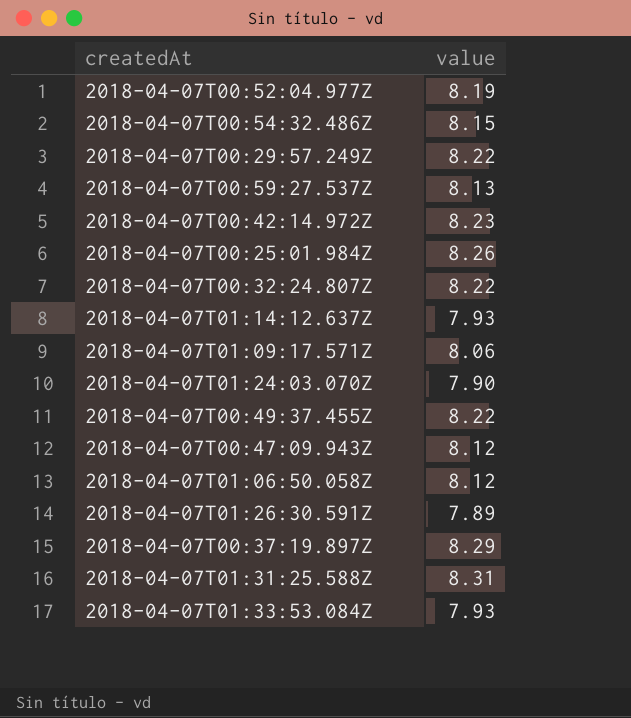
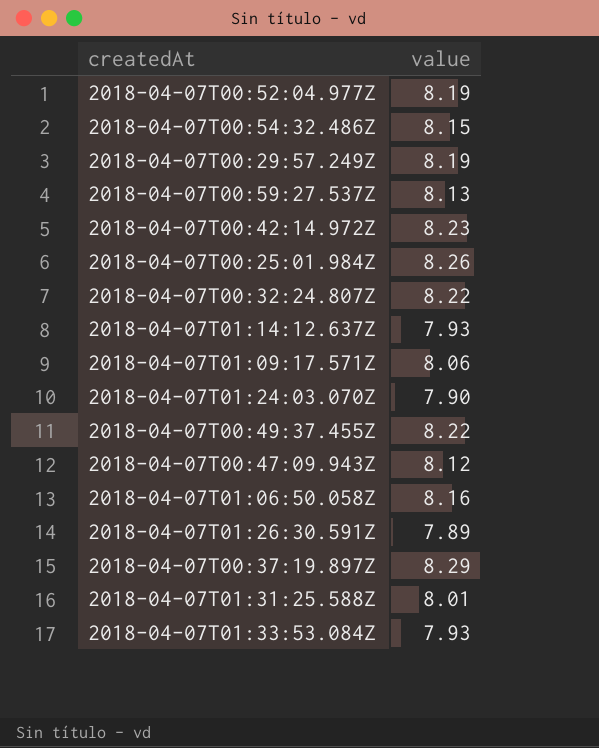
2018-04-07T00:29:57.249Z | value: 8.22 -> 8.19
2018-04-07T01:06:50.058Z | value: 8.12 -> 8.16
2018-04-07T01:31:25.588Z | value: 8.31 -> 8.01

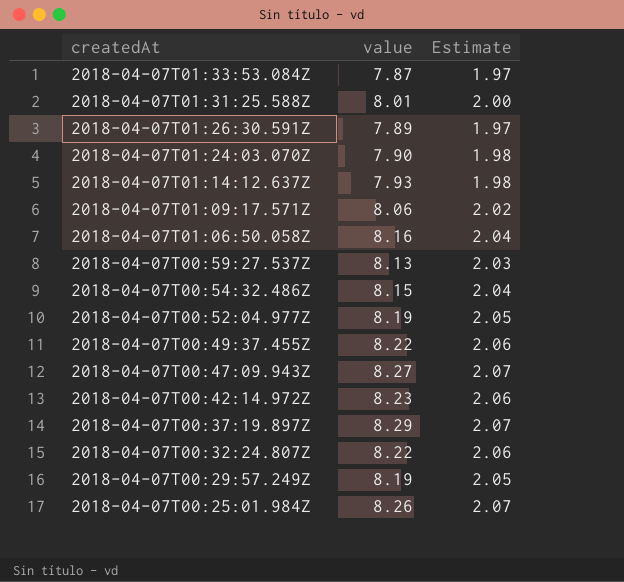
row order: none -> createdAt descending
column Estimate | formula: none -> [value] * 0.25
2018-04-07T01:33:53.084Z | value: 7.93 -> 7.87
2018-04-07T00:47:09.943Z | value: 8.12 -> 8.27

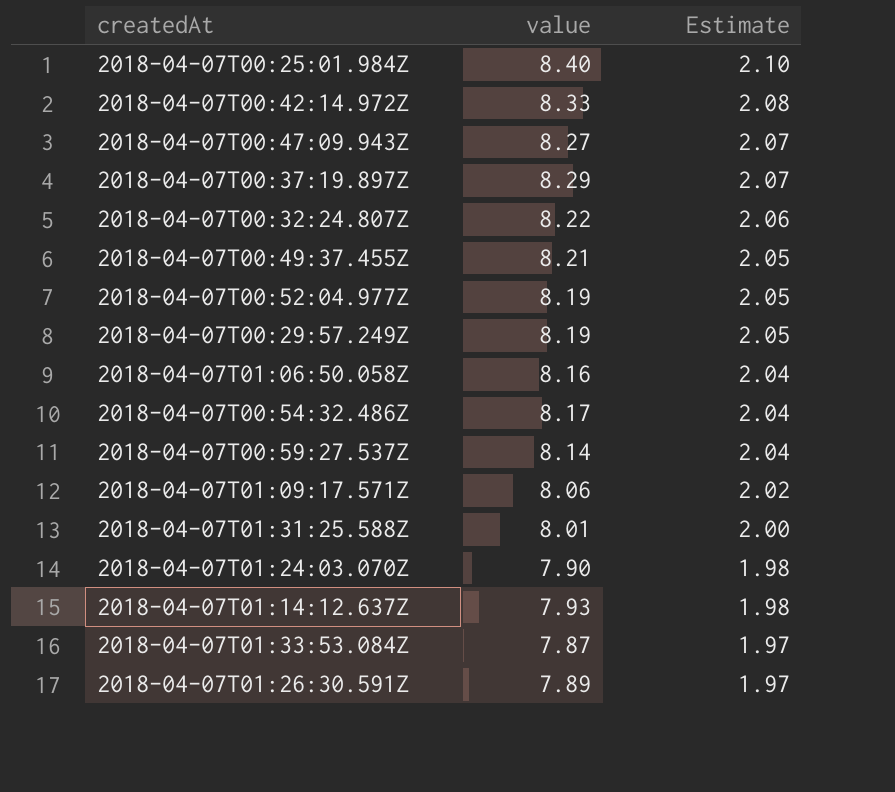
row order: createdAt descending -> Estimate descending
2018-04-07T00:25:01.984Z | value: 8.26 -> 8.40
2018-04-07T00:25:01.984Z | Estimate: 2.07 -> 2.10
2018-04-07T00:42:14.972Z | value: 8.23 -> 8.33
2018-04-07T00:42:14.972Z | Estimate: 2.06 -> 2.08
2018-04-07T00:49:37.455Z | value: 8.22 -> 8.21
2018-04-07T00:49:37.455Z | Estimate: 2.06 -> 2.05
2018-04-07T00:54:32.486Z | value: 8.15 -> 8.17
2018-04-07T00:59:27.537Z | value: 8.13 -> 8.14
2018-04-07T00:59:27.537Z | Estimate: 2.03 -> 2.04

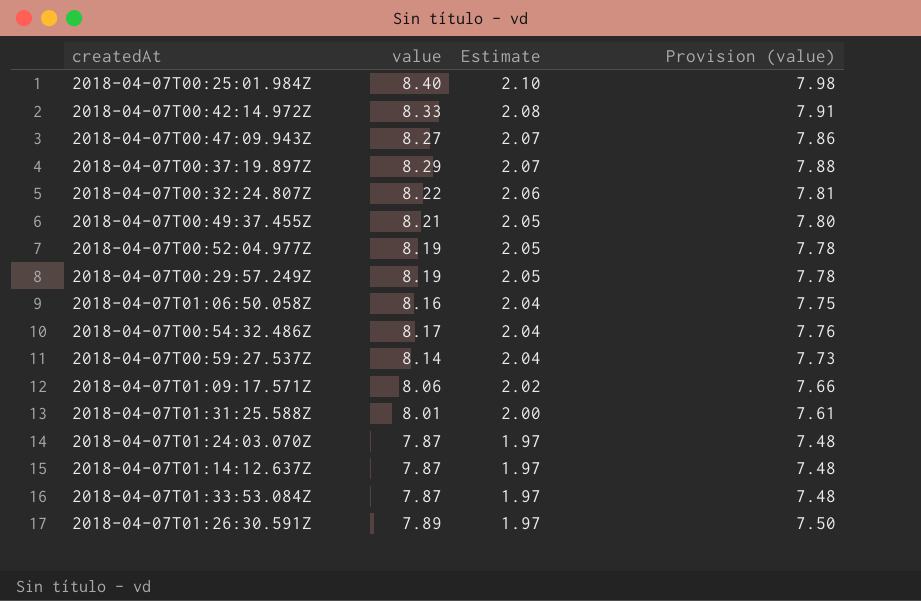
column Provision (value) | formula: none -> [value] * 0.95
2018-04-07T01:24:03.070Z | value: 7.90 -> 7.87
2018-04-07T01:24:03.070Z | Estimate: 1.98 -> 1.97
2018-04-07T01:14:12.637Z | value: 7.93 -> 7.87
2018-04-07T01:14:12.637Z | Estimate: 1.98 -> 1.97

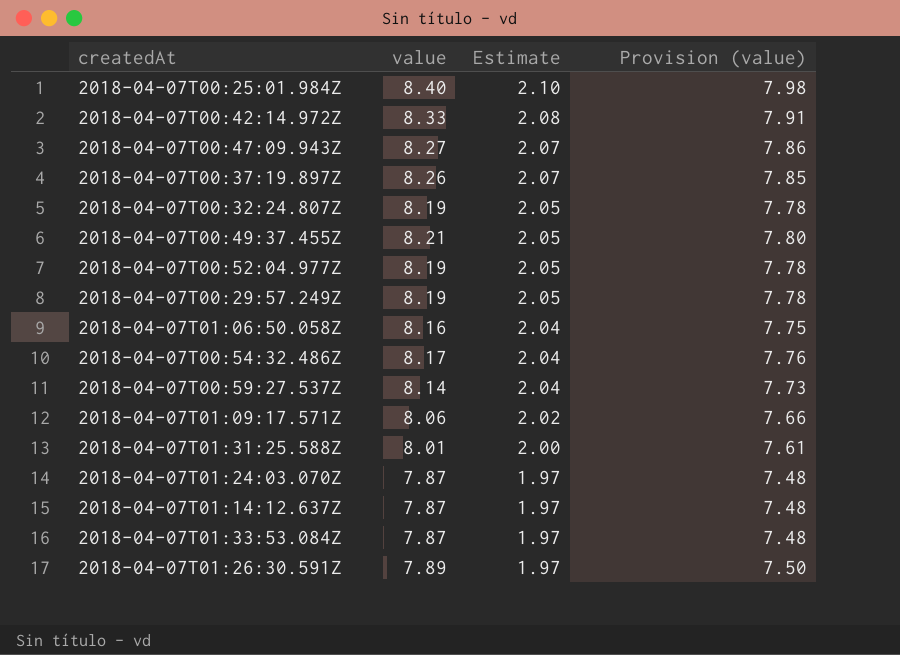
2018-04-07T00:37:19.897Z | value: 8.29 -> 8.26
2018-04-07T00:37:19.897Z | Provision (value): 7.88 -> 7.85
2018-04-07T00:32:24.807Z | value: 8.22 -> 8.19
2018-04-07T00:32:24.807Z | Estimate: 2.06 -> 2.05
2018-04-07T00:32:24.807Z | Provision (value): 7.81 -> 7.78

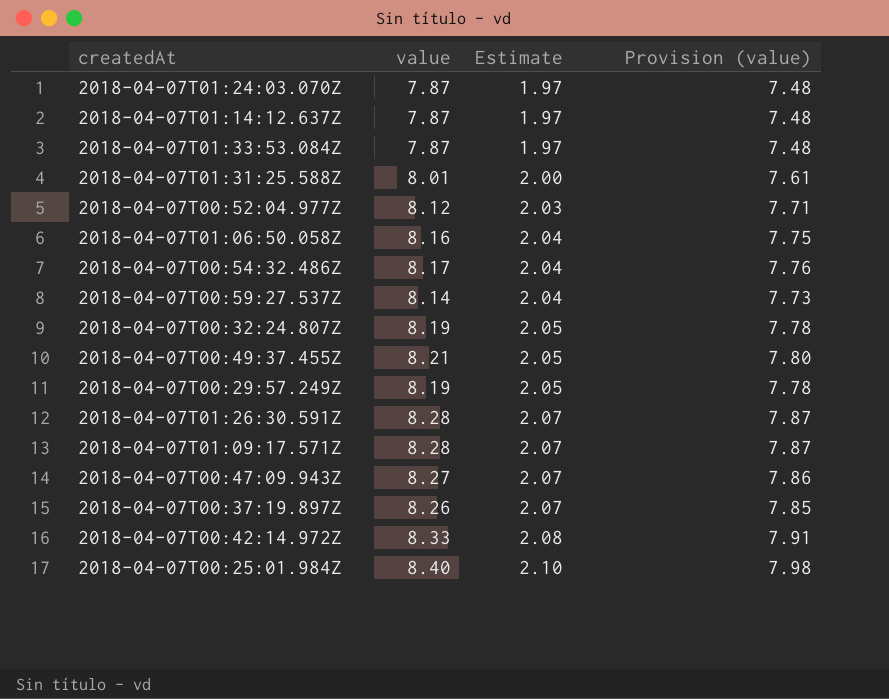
row order: Estimate descending -> Estimate ascending
2018-04-07T00:52:04.977Z | value: 8.19 -> 8.12
2018-04-07T00:52:04.977Z | Estimate: 2.05 -> 2.03
2018-04-07T00:52:04.977Z | Provision (value): 7.78 -> 7.71
2018-04-07T01:26:30.591Z | value: 7.89 -> 8.28
2018-04-07T01:26:30.591Z | Estimate: 1.97 -> 2.07
2018-04-07T01:26:30.591Z | Provision (value): 7.50 -> 7.87
2018-04-07T01:09:17.571Z | value: 8.06 -> 8.28
2018-04-07T01:09:17.571Z | Estimate: 2.02 -> 2.07
2018-04-07T01:09:17.571Z | Provision (value): 7.66 -> 7.87

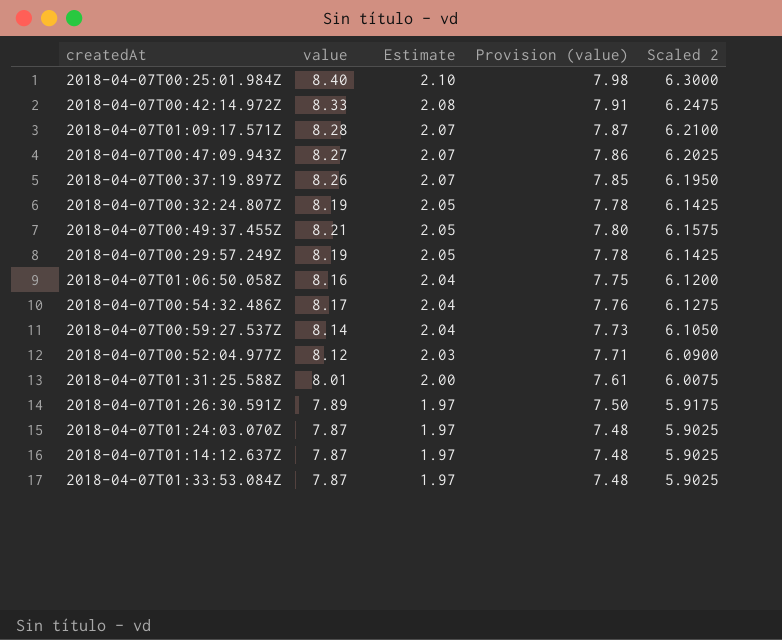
row order: Estimate ascending -> Estimate descending
column Scaled 2 | formula: none -> [value] * 0.75
2018-04-07T01:26:30.591Z | value: 8.28 -> 7.89
2018-04-07T01:26:30.591Z | Estimate: 2.07 -> 1.97
2018-04-07T01:26:30.591Z | Provision (value): 7.87 -> 7.50

